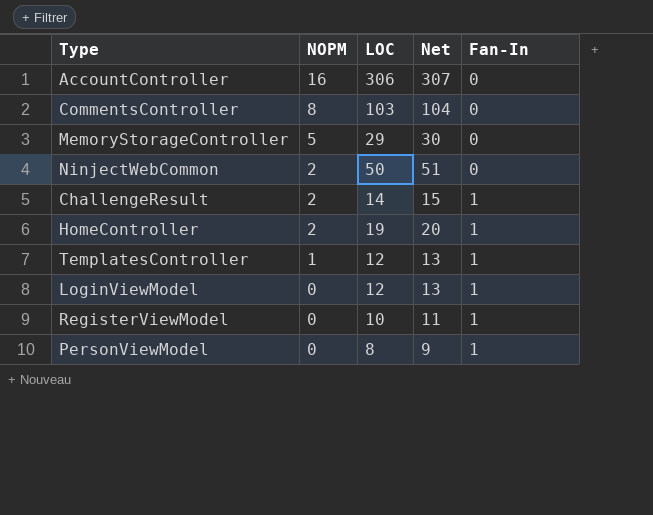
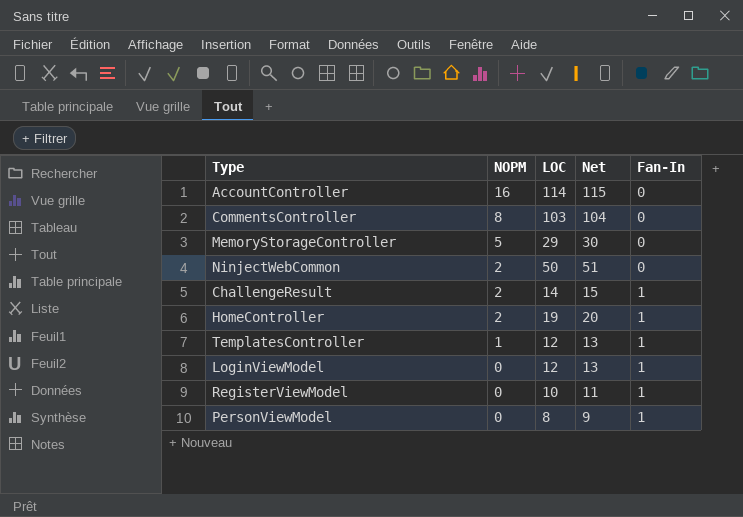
AccountController | LOC: 306 -> 114
AccountController | Net: 307 -> 115

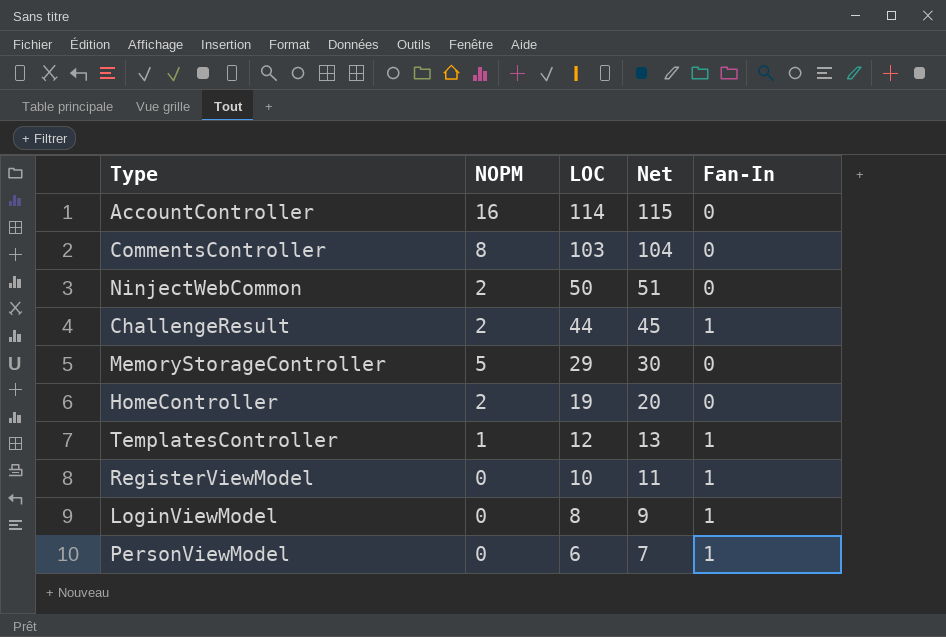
row order: NOPM descending -> LOC descending
ChallengeResult | LOC: 14 -> 44
ChallengeResult | Net: 15 -> 45
HomeController | Fan-In: 1 -> 0
LoginViewModel | LOC: 12 -> 8
LoginViewModel | Net: 13 -> 9
PersonViewModel | LOC: 8 -> 6
PersonViewModel | Net: 9 -> 7

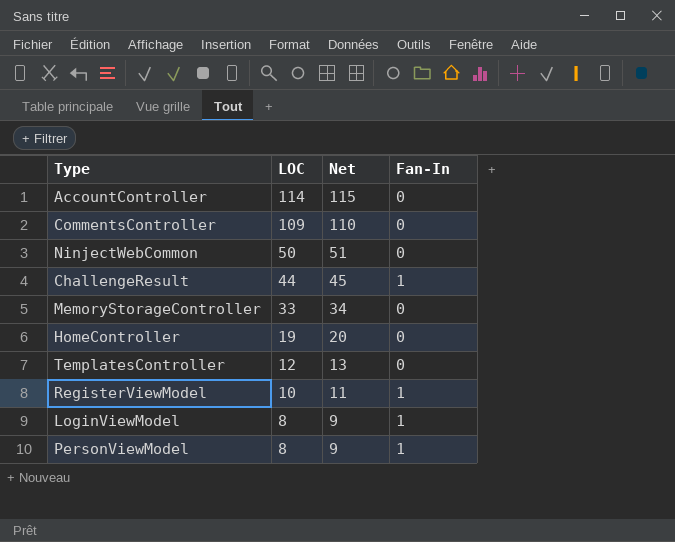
column NOPM | position: 2 -> none
CommentsController | LOC: 103 -> 109
CommentsController | Net: 104 -> 110
MemoryStorageController | LOC: 29 -> 33
MemoryStorageController | Net: 30 -> 34
TemplatesController | Fan-In: 1 -> 0
PersonViewModel | LOC: 6 -> 8
PersonViewModel | Net: 7 -> 9

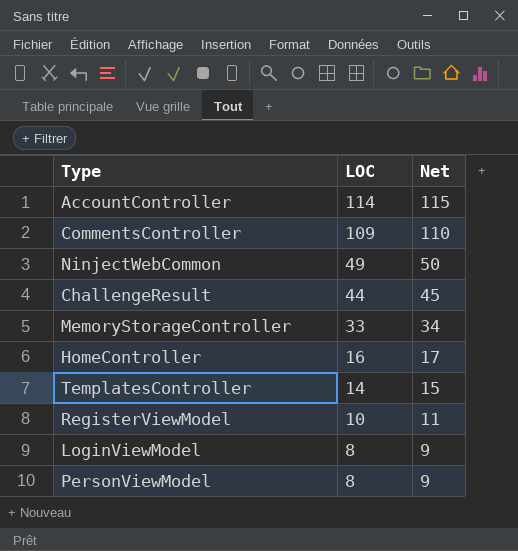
column Fan-In | position: 4 -> none
NinjectWebCommon | LOC: 50 -> 49
NinjectWebCommon | Net: 51 -> 50
HomeController | LOC: 19 -> 16
HomeController | Net: 20 -> 17
TemplatesController | LOC: 12 -> 14
TemplatesController | Net: 13 -> 15

